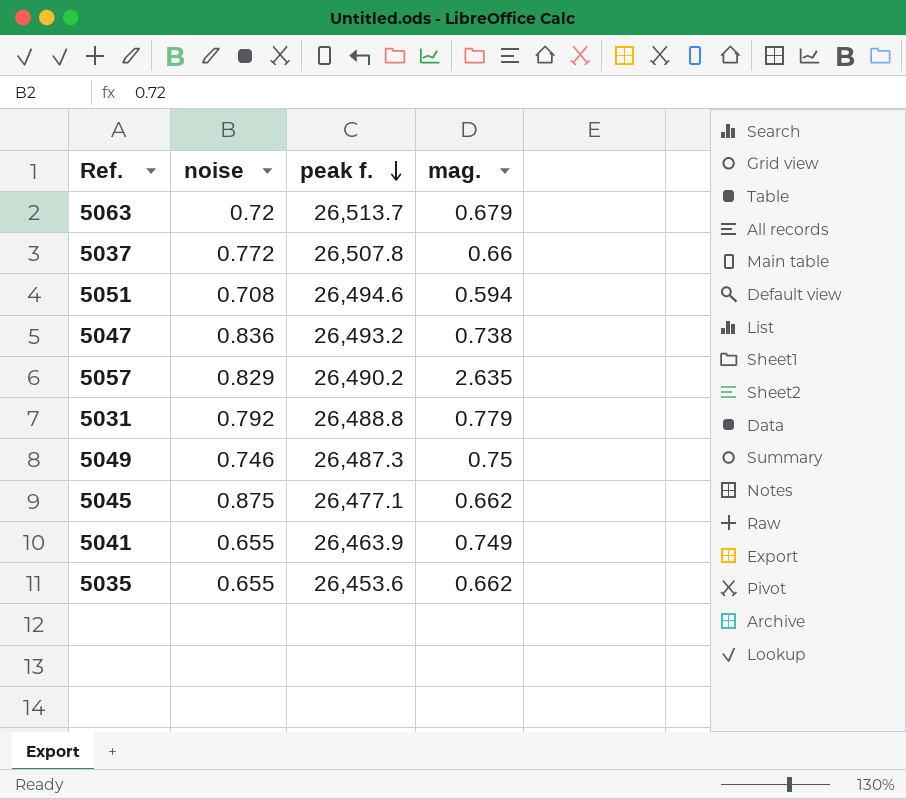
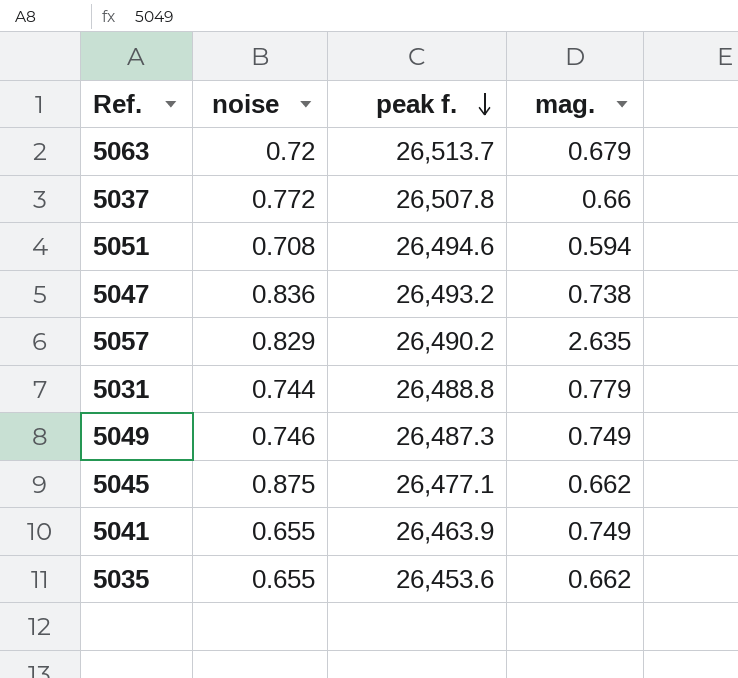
5031 | noise: 0.792 -> 0.744
5049 | mag.: 0.75 -> 0.749

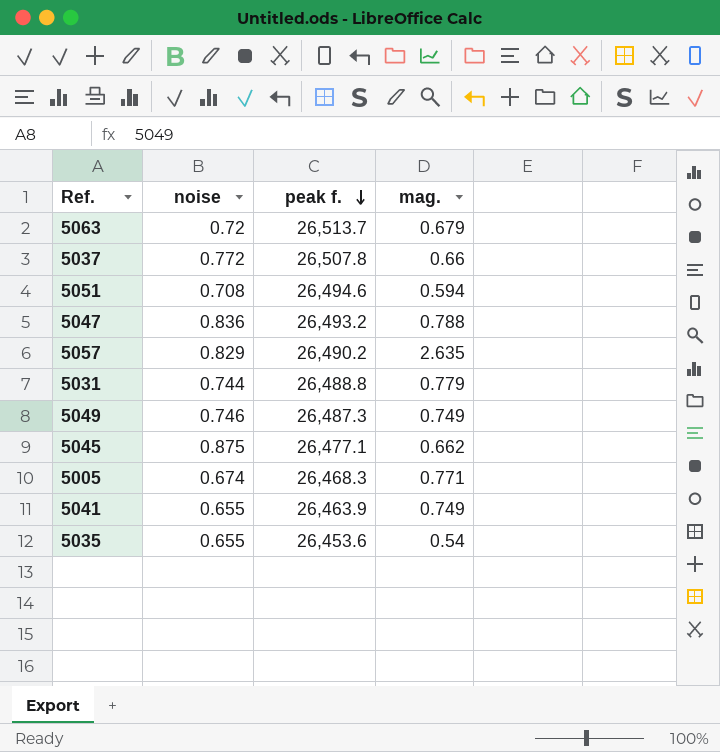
5047 | mag.: 0.738 -> 0.788
row 5005: none -> 0.674 | 26,468.3 | 0.771
5035 | mag.: 0.662 -> 0.54

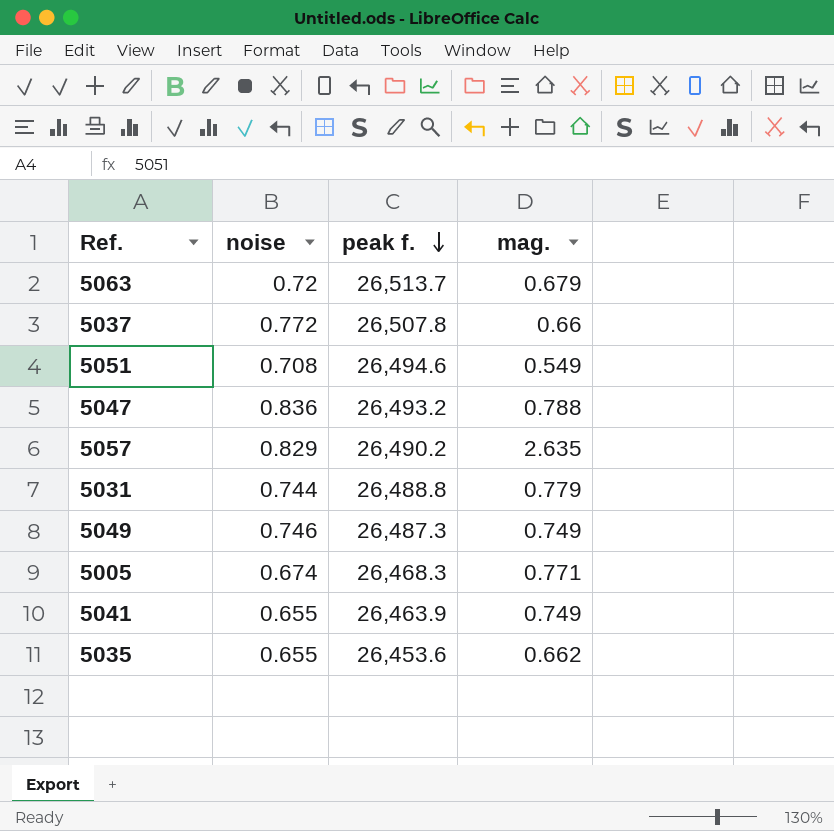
row 5045: 0.875 | 26,477.1 | 0.662 -> none
5051 | mag.: 0.594 -> 0.549
5035 | mag.: 0.54 -> 0.662

